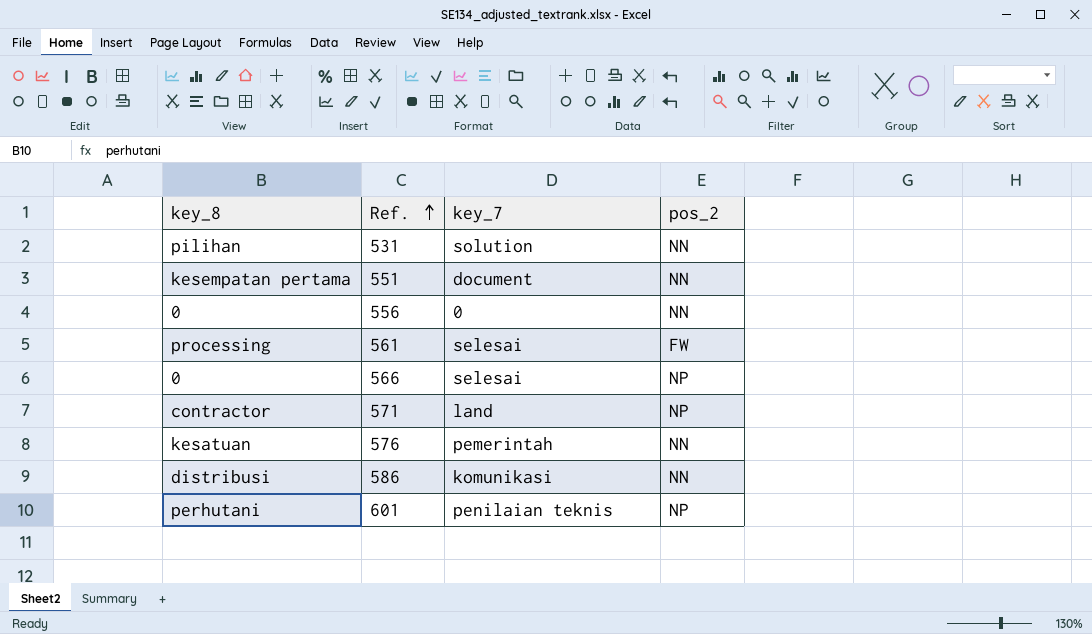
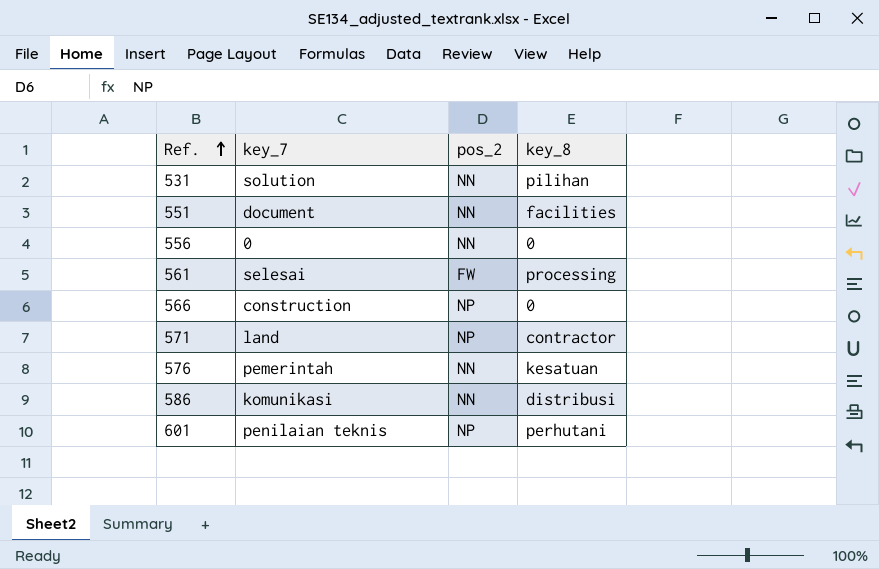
column key_8 | position: 1 -> 4
551 | key_8: kesempatan pertama -> facilities
566 | key_7: selesai -> construction

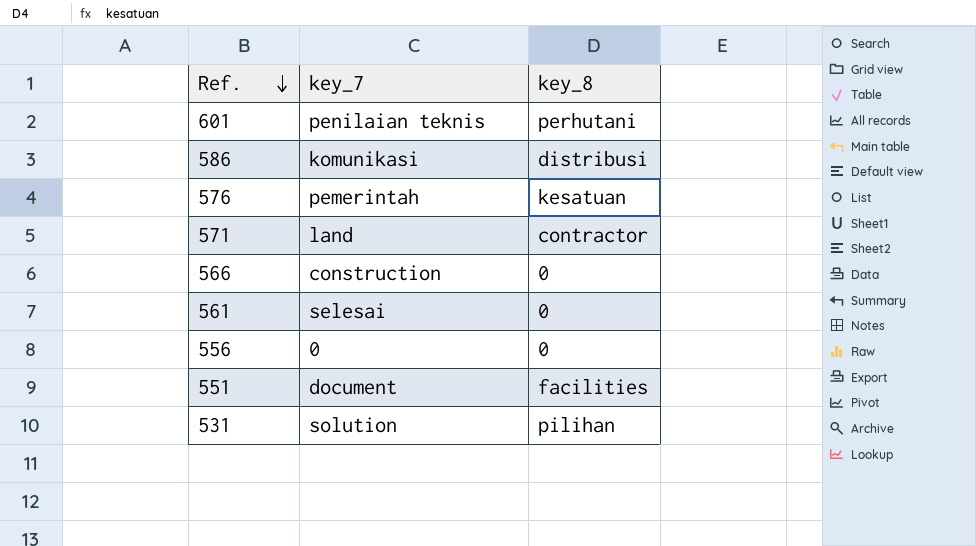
row order: Ref. ascending -> Ref. descending
column pos_2 | position: 3 -> none
561 | key_8: processing -> 0

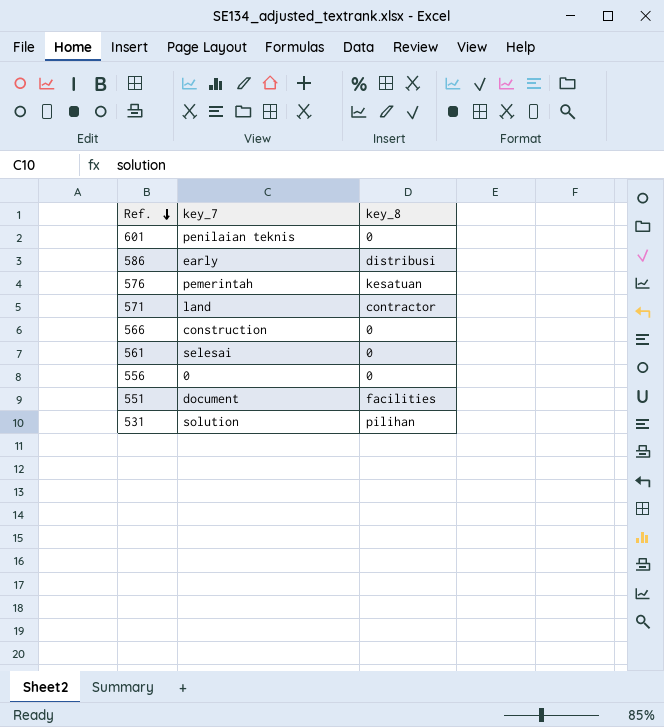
601 | key_8: perhutani -> 0
586 | key_7: komunikasi -> early

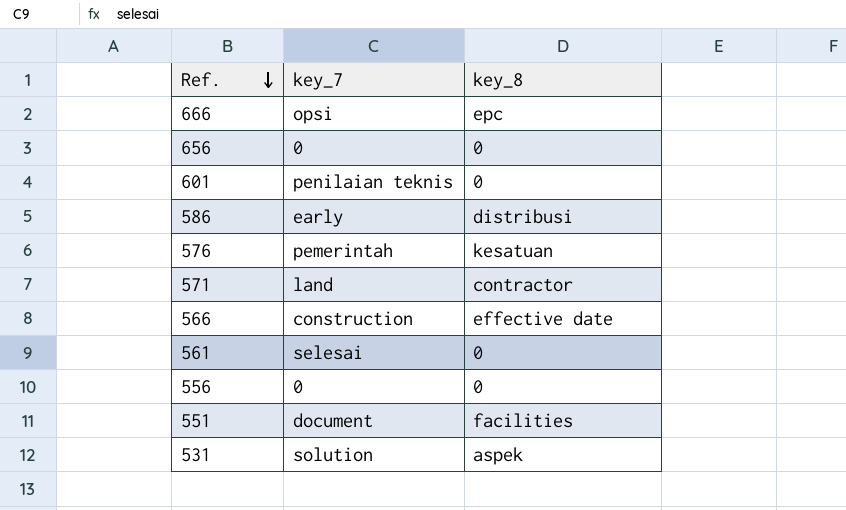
row 666: none -> opsi | epc
row 656: none -> 0 | 0
566 | key_8: 0 -> effective date
531 | key_8: pilihan -> aspek

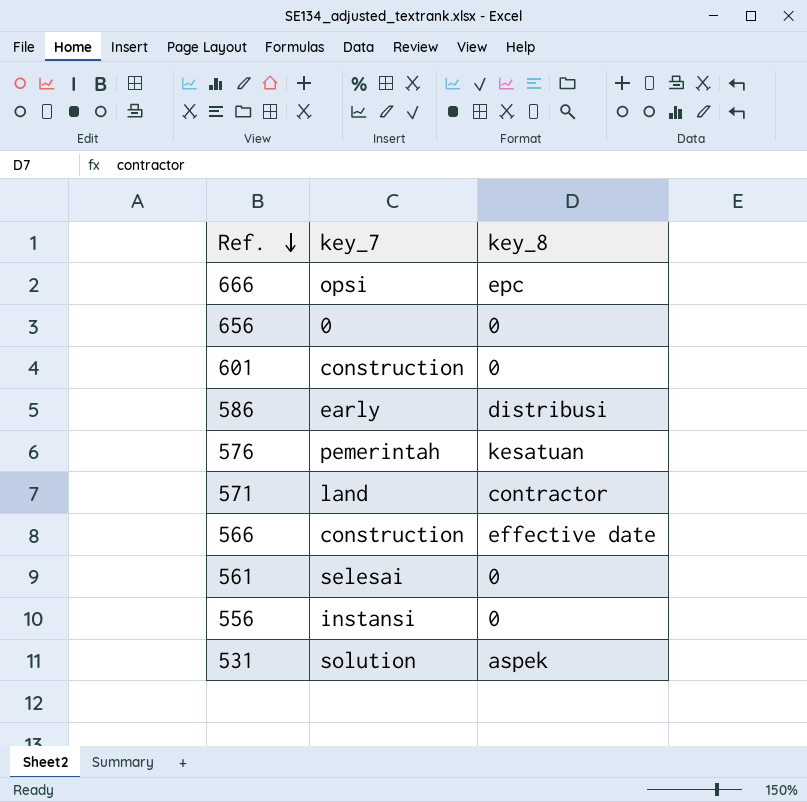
row 551: document | facilities -> none
601 | key_7: penilaian teknis -> construction
556 | key_7: 0 -> instansi

